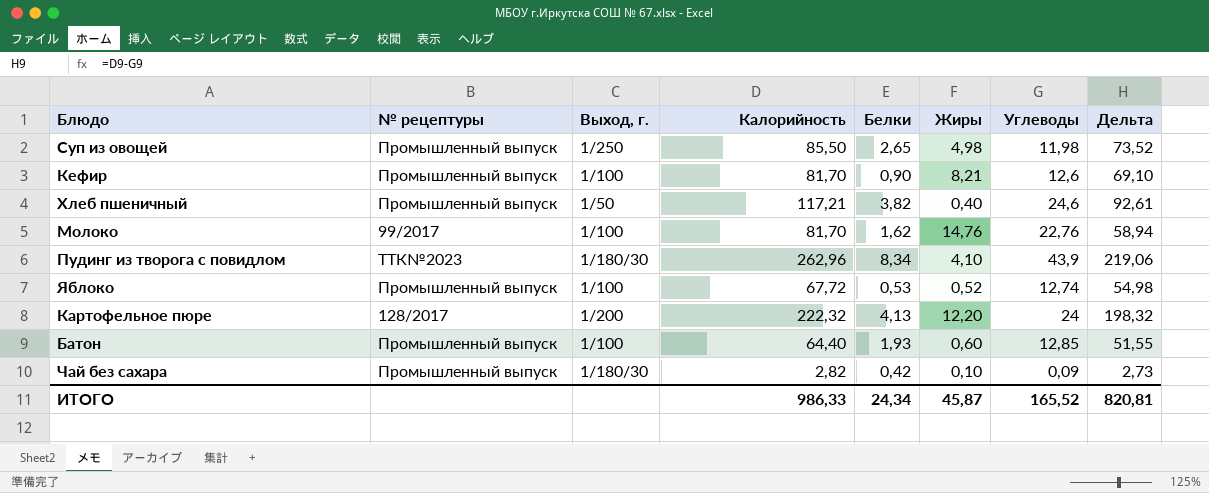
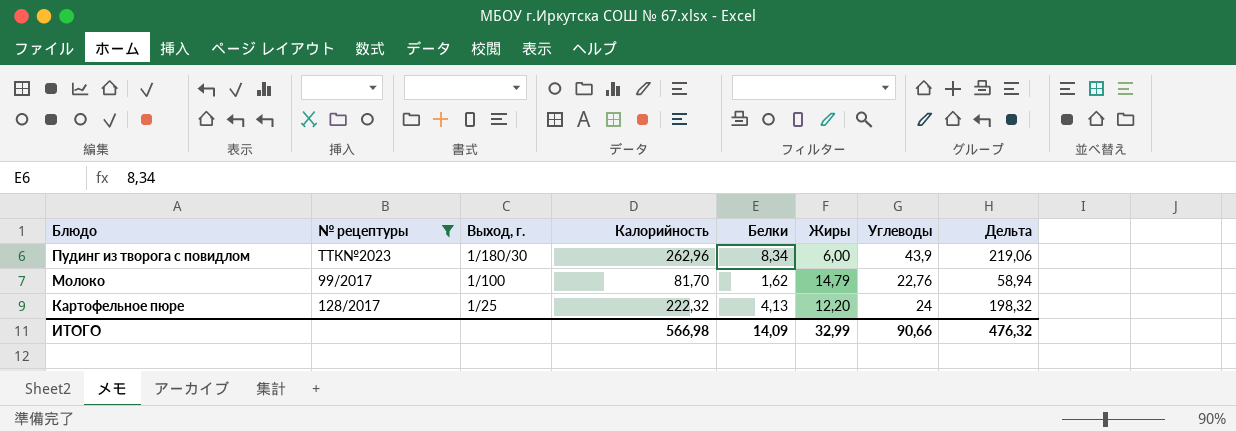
filter: none -> № рецептуры != Промышленный выпуск
row order: none -> Блюдо descending
Пудинг из творога с повидлом | Жиры: 4,10 -> 6,00
Молоко | Жиры: 14,76 -> 14,79
Картофельное пюре | Выход, г.: 1/200 -> 1/25
ИТОГО | Калорийность: 986,33 -> 566,98
ИТОГО | Белки: 24,34 -> 14,09
ИТОГО | Жиры: 45,87 -> 32,99
ИТОГО | Углеводы: 165,52 -> 90,66
ИТОГО | Дельта: 820,81 -> 476,32

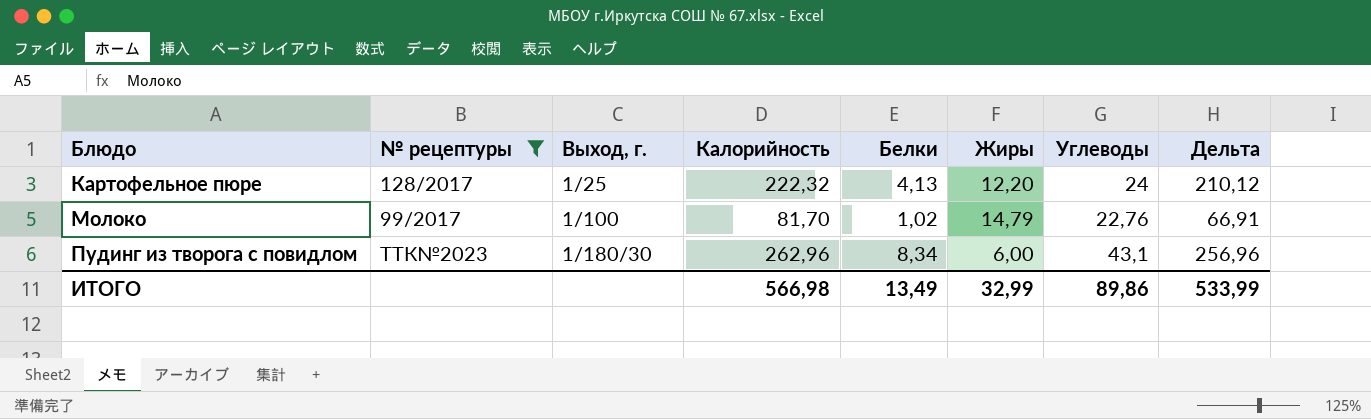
row order: Блюдо descending -> Блюдо ascending
column Дельта | formula: [Калорийность] - [Углеводы] -> [Калорийность] - [Жиры]
Молоко | Белки: 1,62 -> 1,02
Пудинг из творога с повидлом | Углеводы: 43,9 -> 43,1
ИТОГО | Белки: 14,09 -> 13,49
ИТОГО | Углеводы: 90,66 -> 89,86
ИТОГО | Дельта: 476,32 -> 533,99

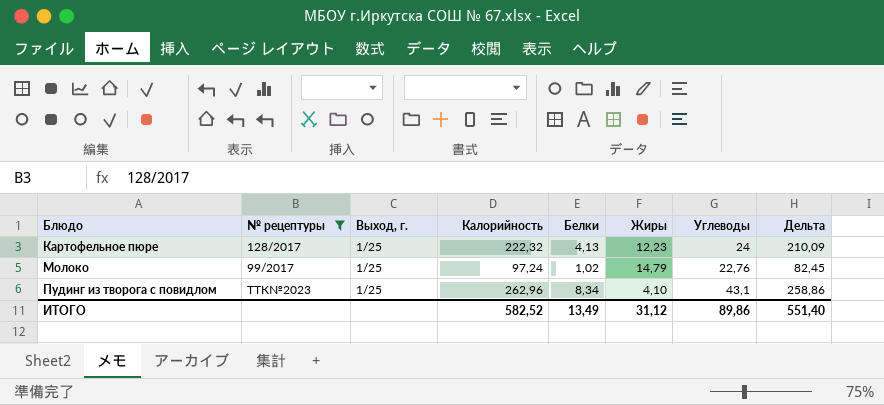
Картофельное пюре | Жиры: 12,20 -> 12,23
Картофельное пюре | Дельта: 210,12 -> 210,09
Молоко | Выход, г.: 1/100 -> 1/25
Молоко | Калорийность: 81,70 -> 97,24
Молоко | Дельта: 66,91 -> 82,45
Пудинг из творога с повидлом | Выход, г.: 1/180/30 -> 1/25
Пудинг из творога с повидлом | Жиры: 6,00 -> 4,10
Пудинг из творога с повидлом | Дельта: 256,96 -> 258,86
ИТОГО | Калорийность: 566,98 -> 582,52
ИТОГО | Жиры: 32,99 -> 31,12
ИТОГО | Дельта: 533,99 -> 551,40

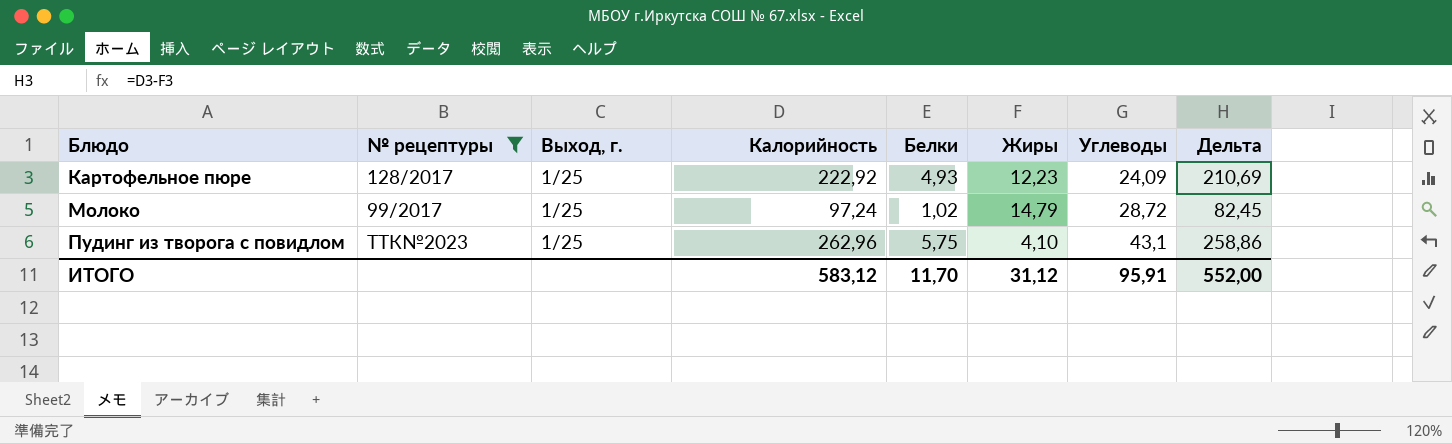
Картофельное пюре | Калорийность: 222,32 -> 222,92
Картофельное пюре | Белки: 4,13 -> 4,93
Картофельное пюре | Углеводы: 24 -> 24,09
Картофельное пюре | Дельта: 210,09 -> 210,69
Молоко | Углеводы: 22,76 -> 28,72
Пудинг из творога с повидлом | Белки: 8,34 -> 5,75
ИТОГО | Калорийность: 582,52 -> 583,12
ИТОГО | Белки: 13,49 -> 11,70
ИТОГО | Углеводы: 89,86 -> 95,91
ИТОГО | Дельта: 551,40 -> 552,00

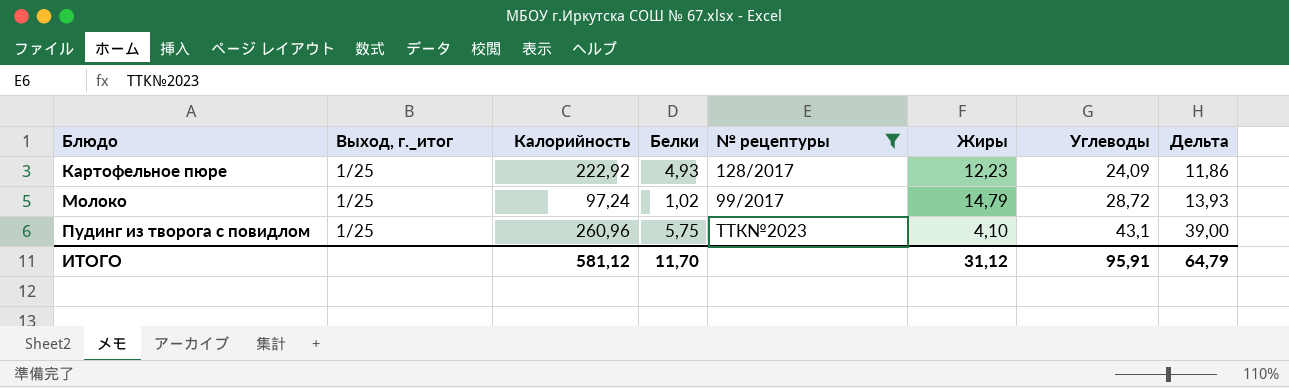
column name: Выход, г. -> Выход, г._итог
column № рецептуры | position: 2 -> 5
column Дельта | formula: [Калорийность] - [Жиры] -> [Углеводы] - [Жиры]
Пудинг из творога с повидлом | Калорийность: 262,96 -> 260,96
ИТОГО | Калорийность: 583,12 -> 581,12
ИТОГО | Дельта: 552,00 -> 64,79

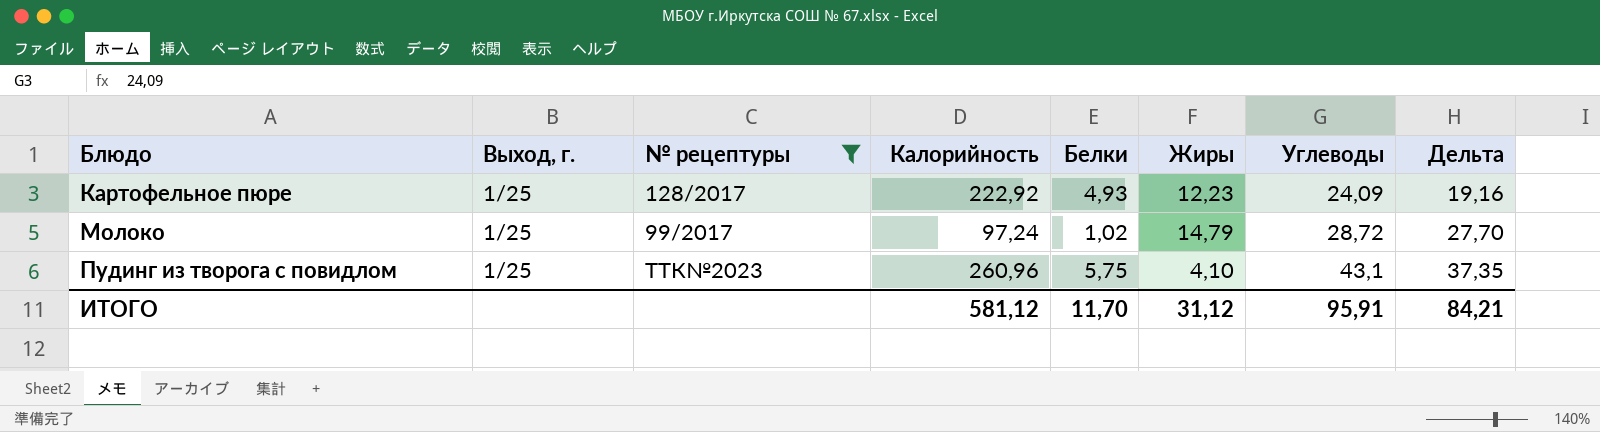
column name: Выход, г._итог -> Выход, г.
column № рецептуры | position: 5 -> 3
column Дельта | formula: [Углеводы] - [Жиры] -> [Углеводы] - [Белки]
ИТОГО | Дельта: 64,79 -> 84,21

